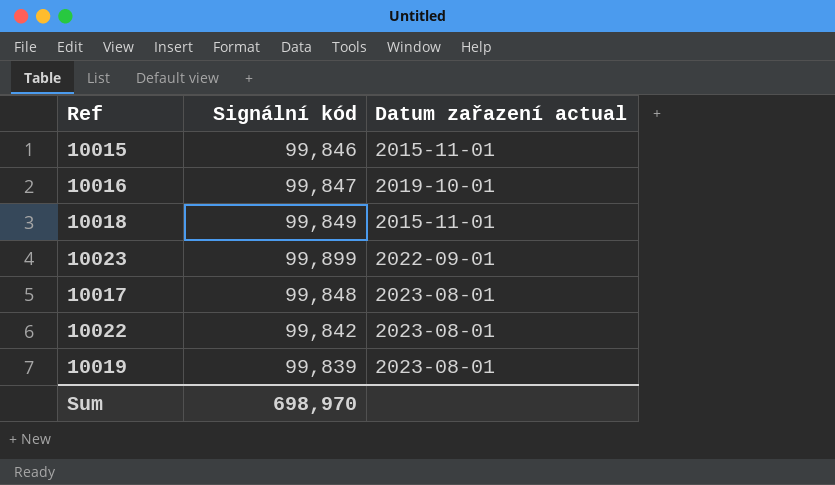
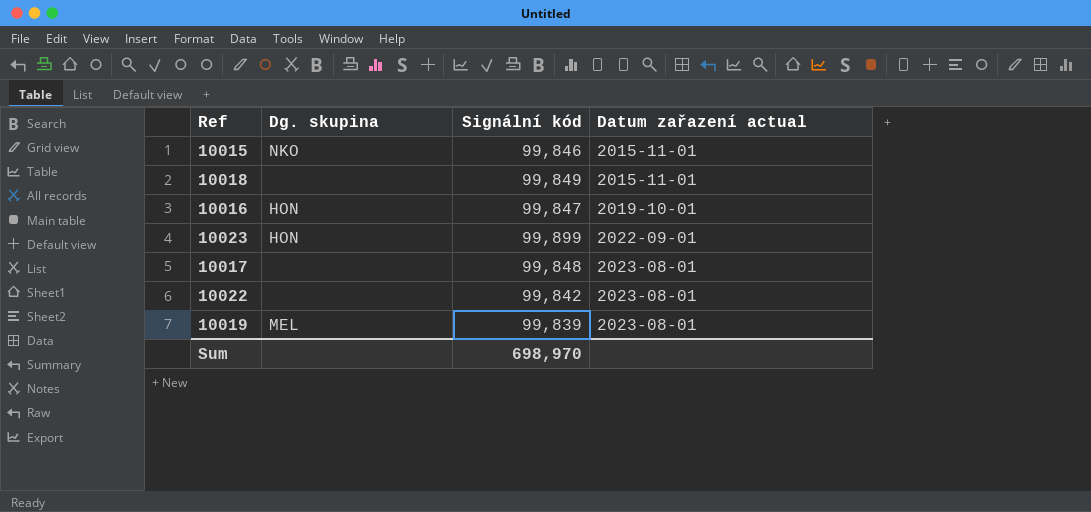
row order: none -> Datum zařazení actual ascending
column Dg. skupina | position: none -> 2

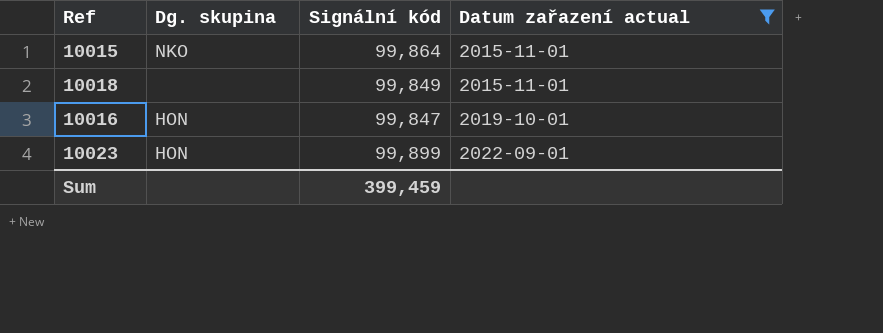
filter: none -> Datum zařazení actual != 2023-08-01
10015 | Signální kód: 99,846 -> 99,864
Sum | Signální kód: 698,970 -> 399,459

